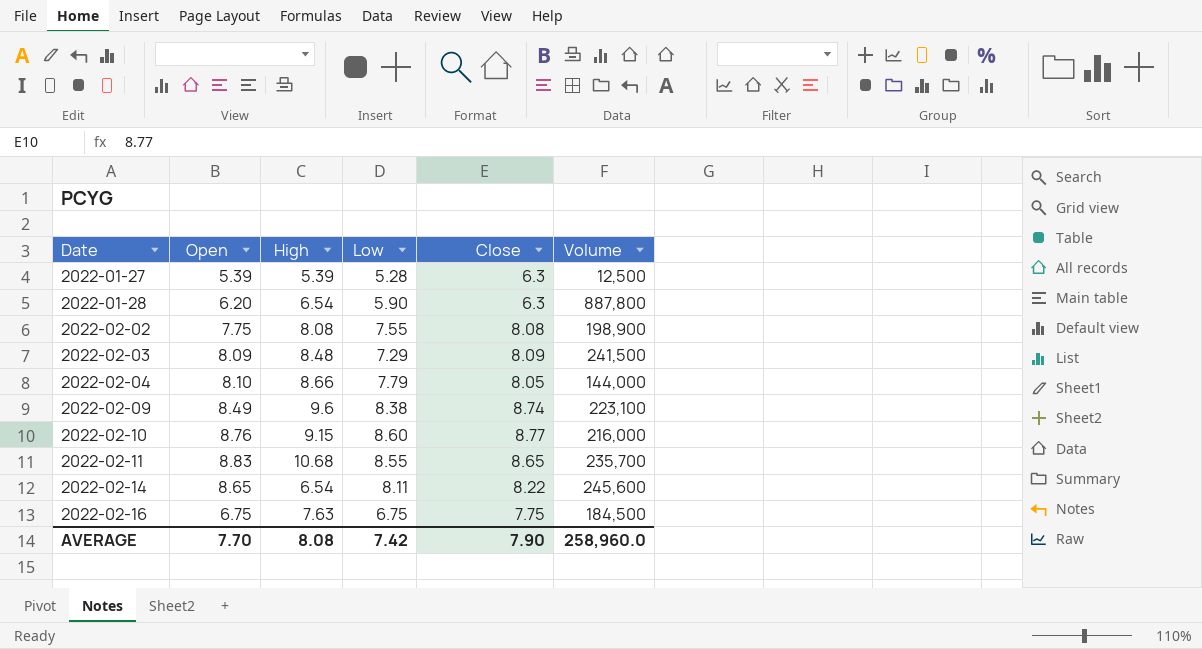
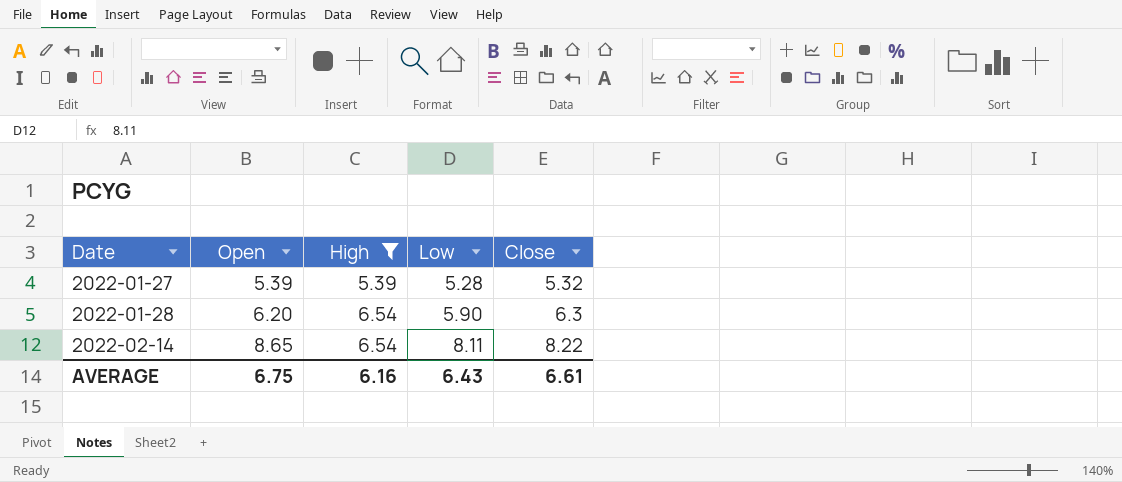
filter: none -> High <= 6.54
column Volume | position: 6 -> none
2022-01-27 | Close: 6.3 -> 5.32
AVERAGE | Open: 7.70 -> 6.75
AVERAGE | High: 8.08 -> 6.16
AVERAGE | Low: 7.42 -> 6.43
AVERAGE | Close: 7.90 -> 6.61

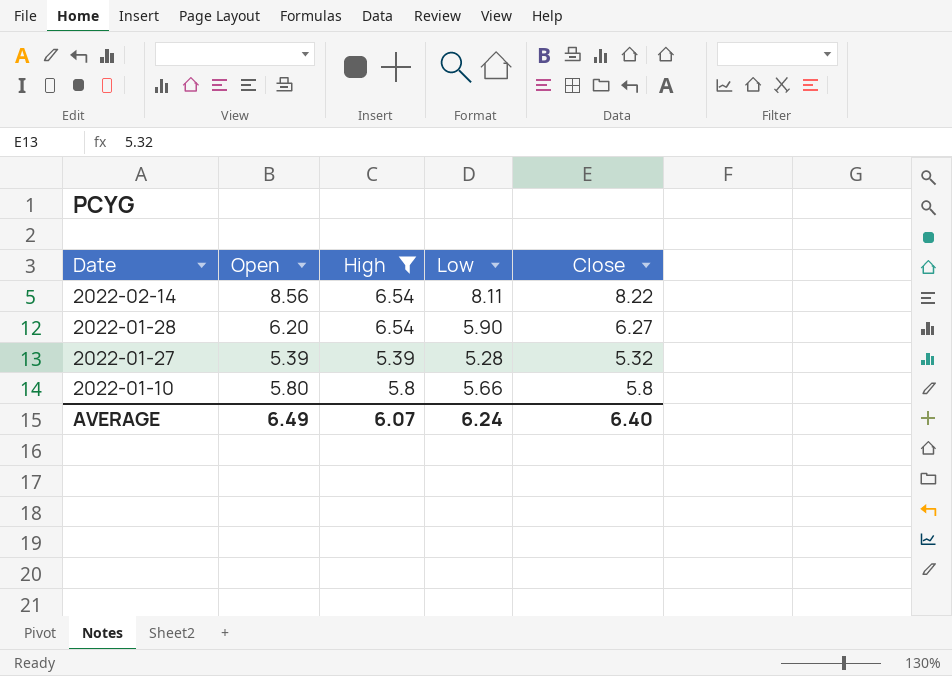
row order: Date ascending -> Date descending
2022-02-14 | Open: 8.65 -> 8.56
2022-01-28 | Close: 6.3 -> 6.27
row 2022-01-10: none -> 5.80 | 5.8 | 5.66 | 5.8
AVERAGE | Open: 6.75 -> 6.49
AVERAGE | High: 6.16 -> 6.07
AVERAGE | Low: 6.43 -> 6.24
AVERAGE | Close: 6.61 -> 6.40

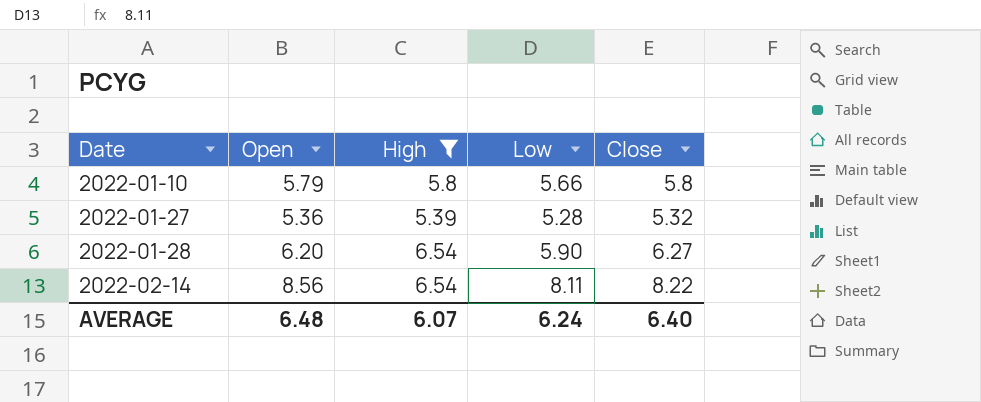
row order: Date descending -> Date ascending
2022-01-10 | Open: 5.80 -> 5.79
2022-01-27 | Open: 5.39 -> 5.36
AVERAGE | Open: 6.49 -> 6.48

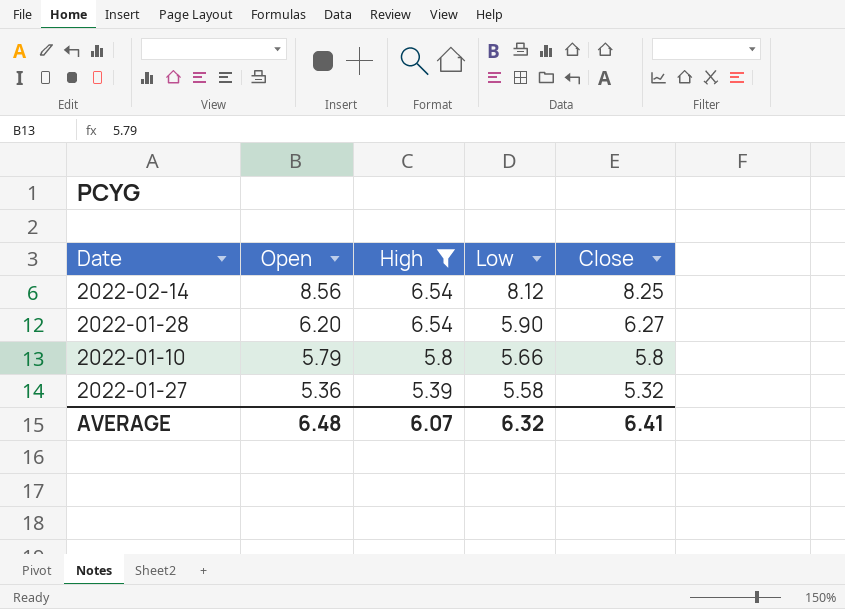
row order: Date ascending -> Open descending
2022-02-14 | Low: 8.11 -> 8.12
2022-02-14 | Close: 8.22 -> 8.25
2022-01-27 | Low: 5.28 -> 5.58
AVERAGE | Low: 6.24 -> 6.32
AVERAGE | Close: 6.40 -> 6.41

